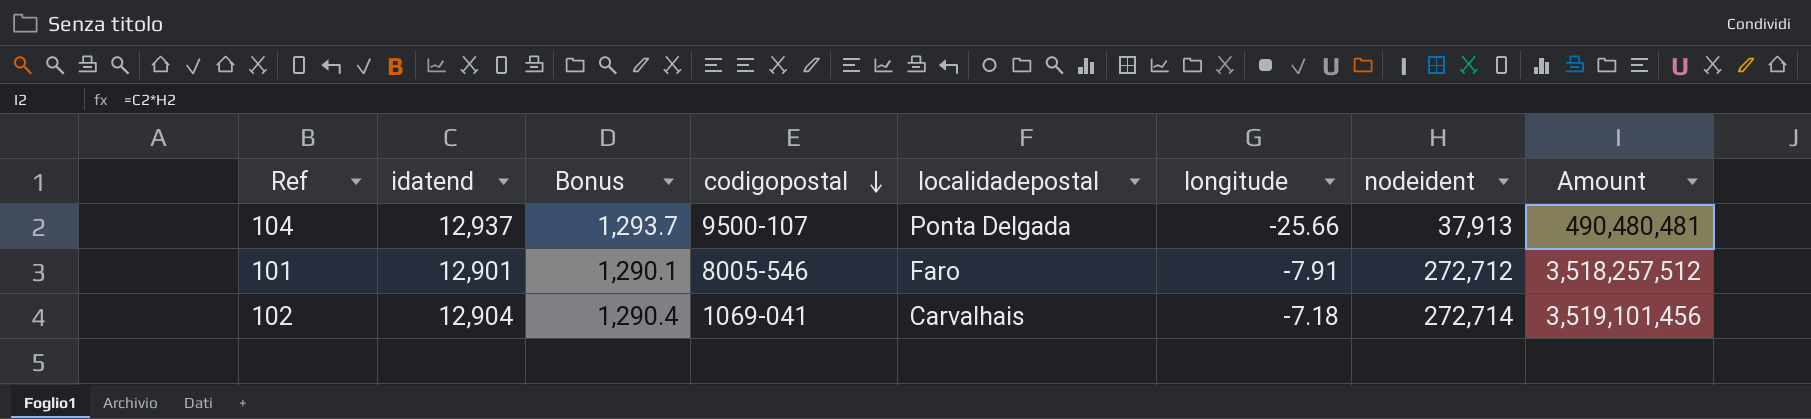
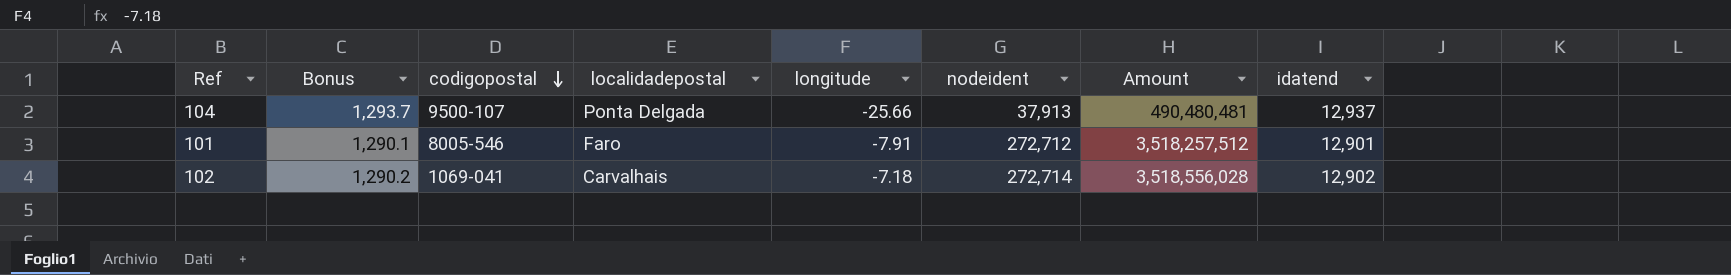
column idatend | position: 2 -> 8
102 | Bonus: 1,290.4 -> 1,290.2
102 | Amount: 3,519,101,456 -> 3,518,556,028
102 | idatend: 12,904 -> 12,902

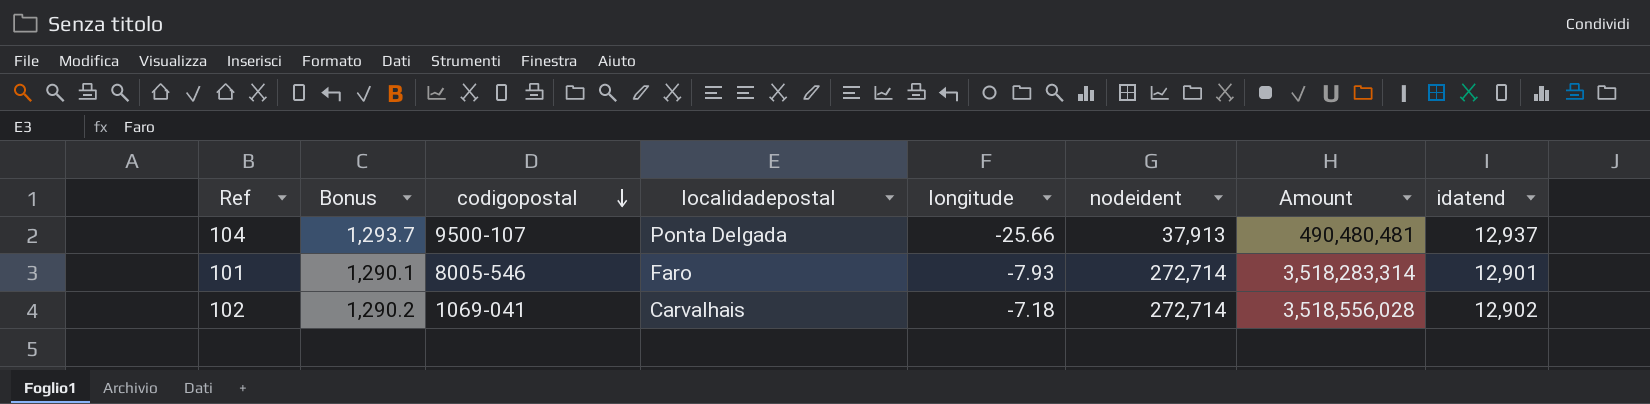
101 | longitude: -7.91 -> -7.93
101 | nodeident: 272,712 -> 272,714
101 | Amount: 3,518,257,512 -> 3,518,283,314

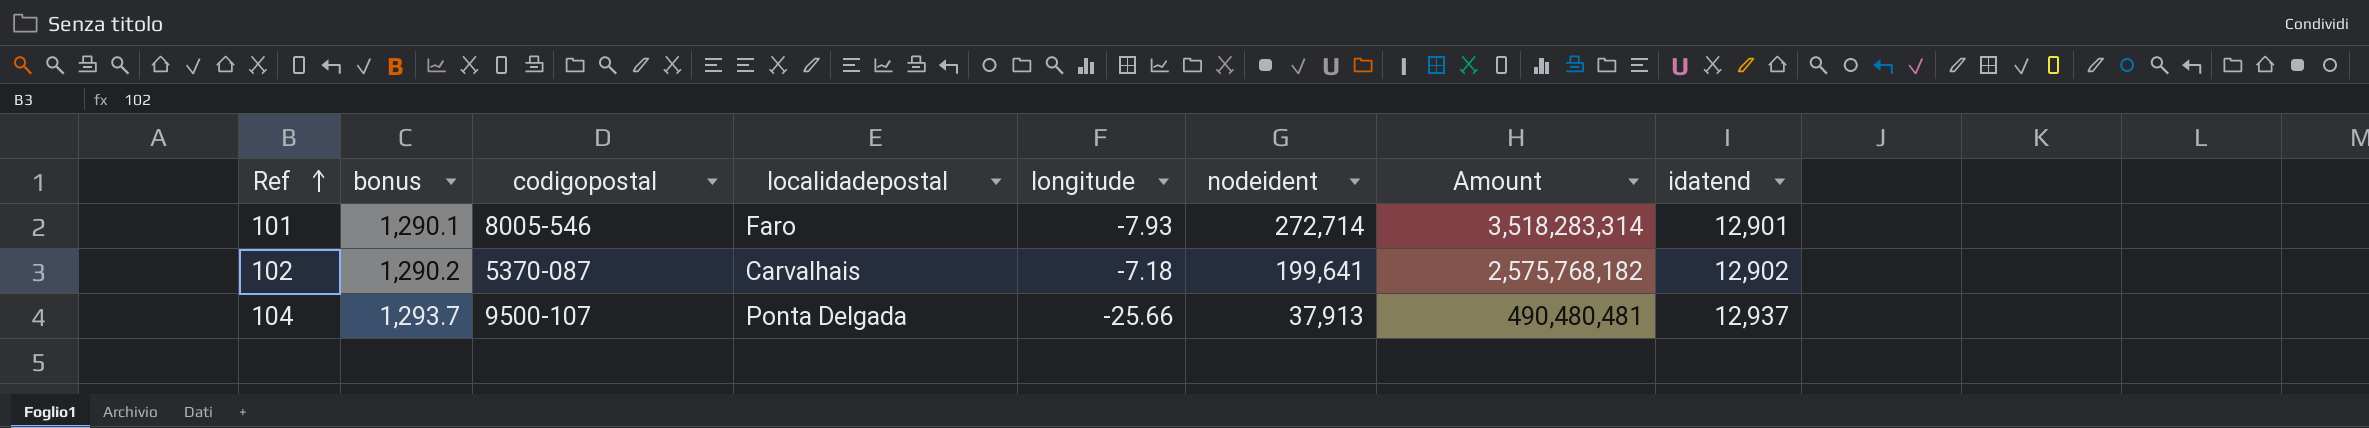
row order: codigopostal descending -> Ref ascending
column name: Bonus -> bonus
102 | codigopostal: 1069-041 -> 5370-087
102 | nodeident: 272,714 -> 199,641
102 | Amount: 3,518,556,028 -> 2,575,768,182

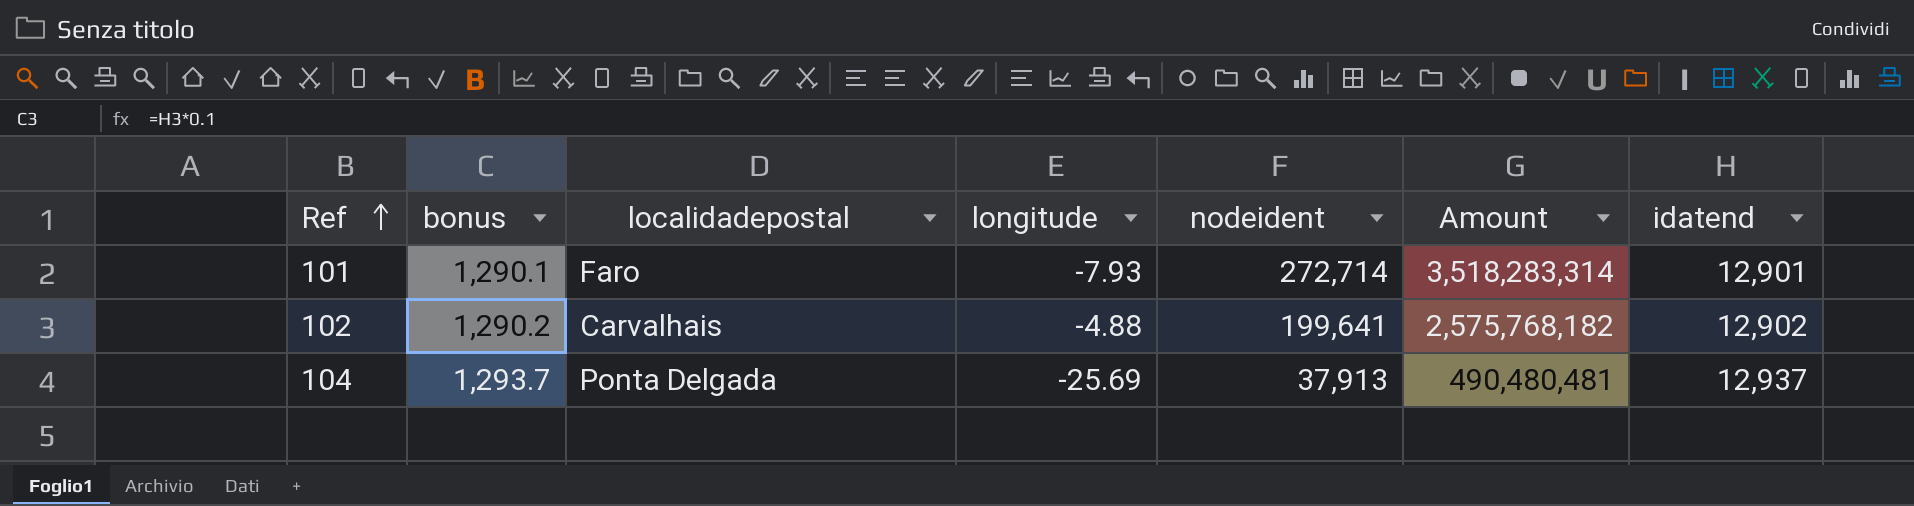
column codigopostal | position: 3 -> none
102 | longitude: -7.18 -> -4.88
104 | longitude: -25.66 -> -25.69

